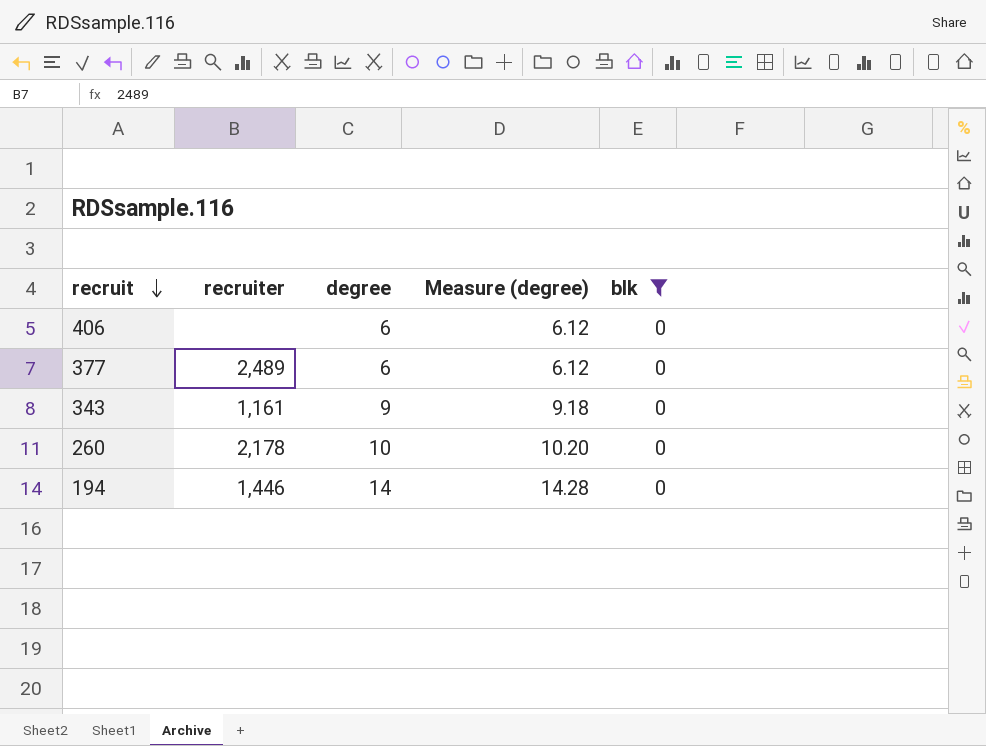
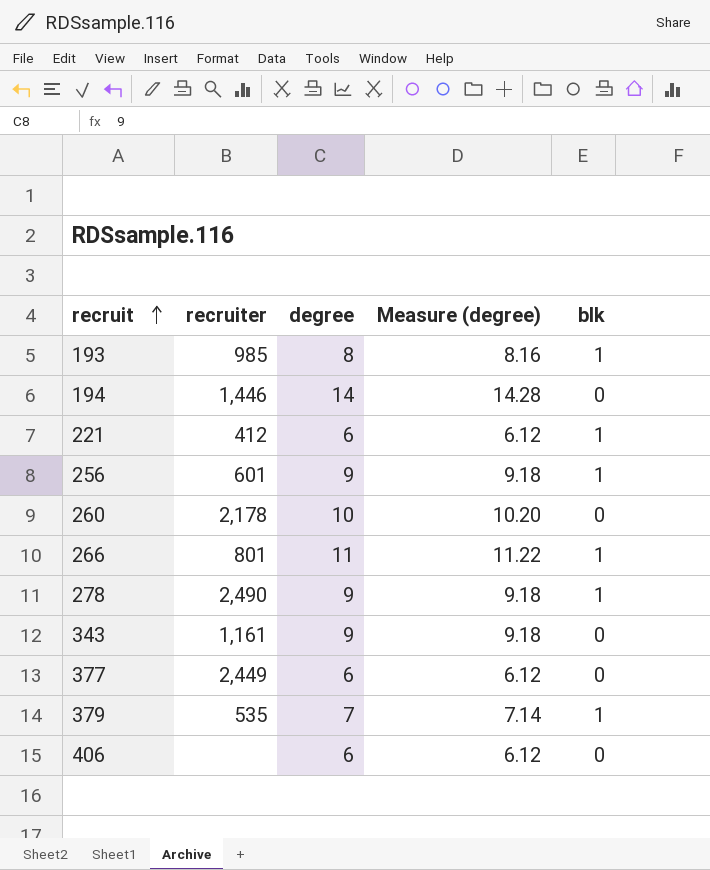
filter: blk = 0 -> none
row order: recruit descending -> recruit ascending
377 | recruiter: 2,489 -> 2,449

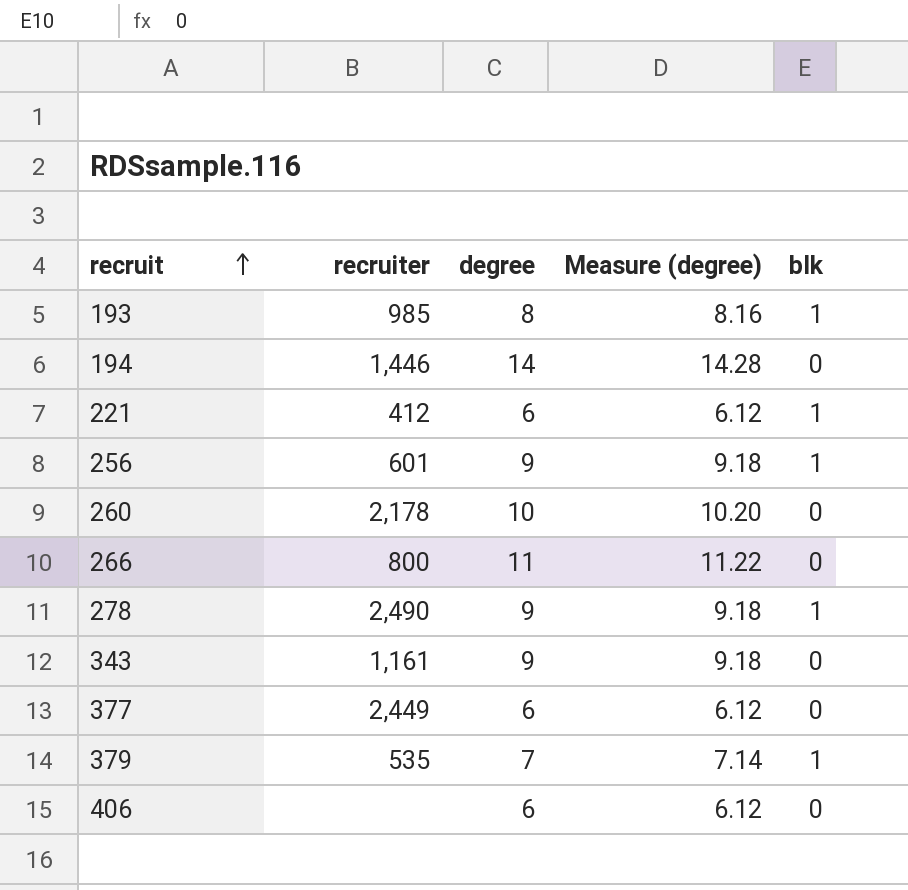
266 | recruiter: 801 -> 800
266 | blk: 1 -> 0

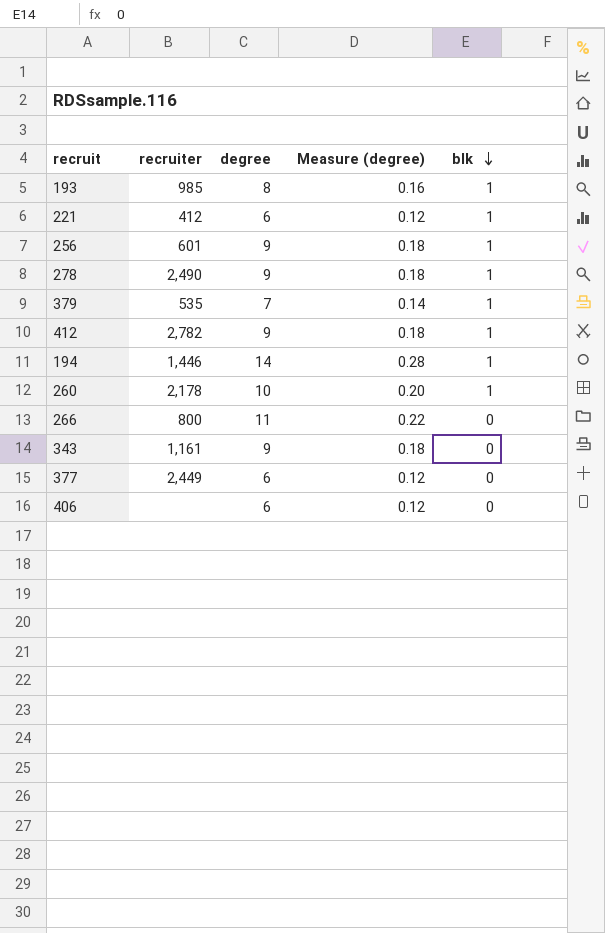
row order: recruit ascending -> blk descending
column Measure (degree) | formula: [degree] * 1.02 -> [degree] * 0.02
row 412: none -> 2,782 | 9 | 0.18 | 1
194 | blk: 0 -> 1
260 | blk: 0 -> 1

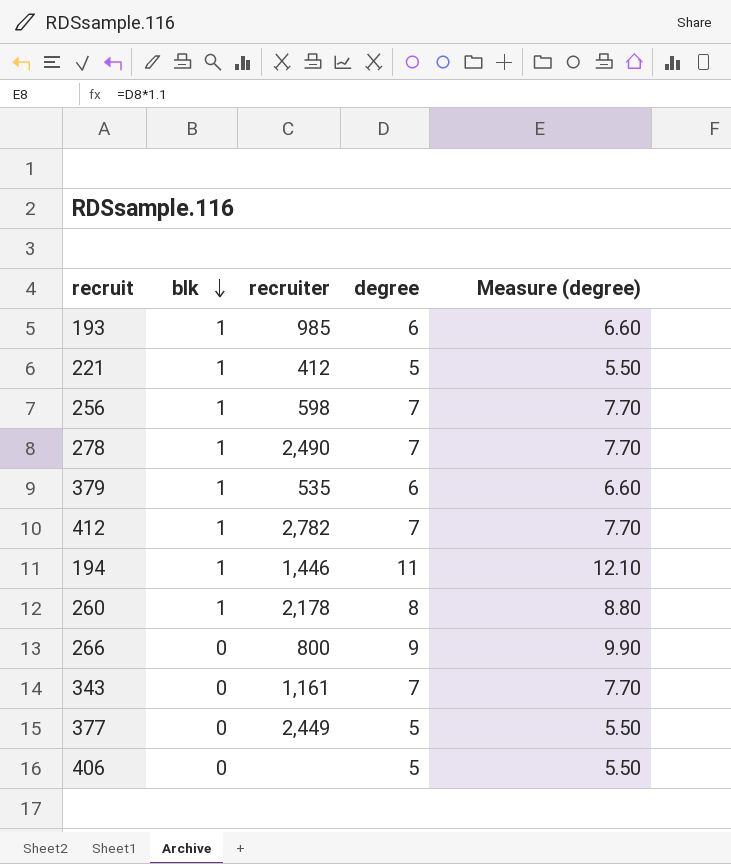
column blk | position: 5 -> 2
column Measure (degree) | formula: [degree] * 0.02 -> [degree] * 1.1
193 | degree: 8 -> 6
221 | degree: 6 -> 5
256 | recruiter: 601 -> 598
256 | degree: 9 -> 7
278 | degree: 9 -> 7
379 | degree: 7 -> 6
412 | degree: 9 -> 7
194 | degree: 14 -> 11
260 | degree: 10 -> 8
266 | degree: 11 -> 9
343 | degree: 9 -> 7
377 | degree: 6 -> 5
406 | degree: 6 -> 5

